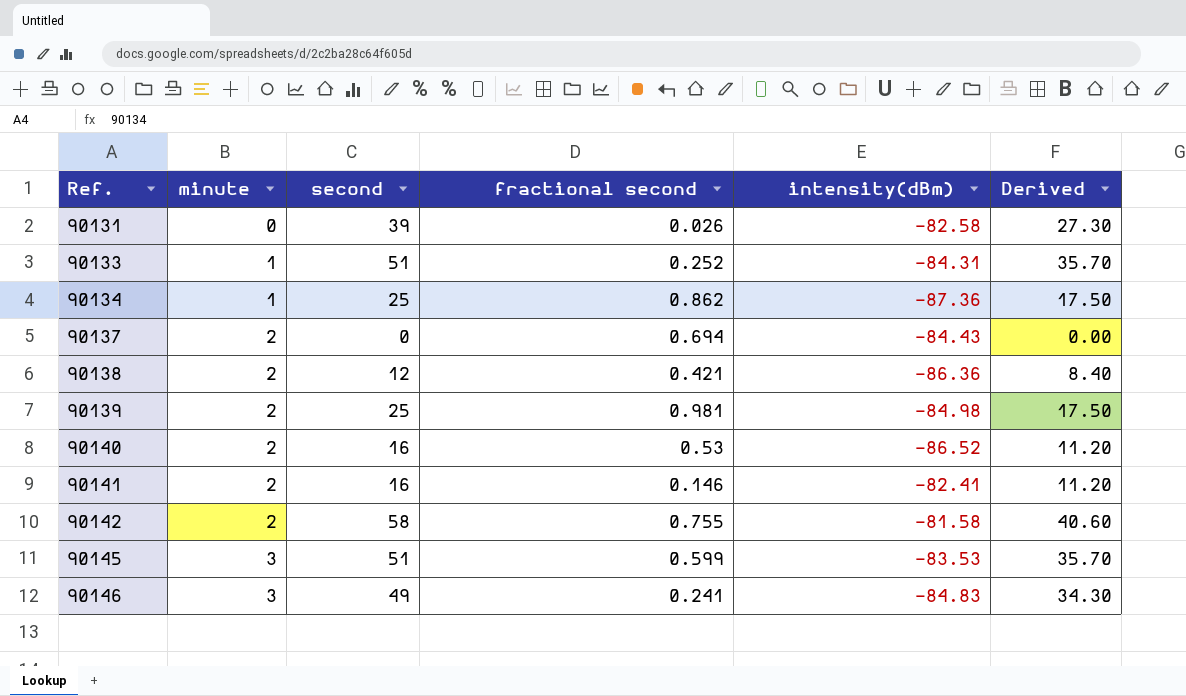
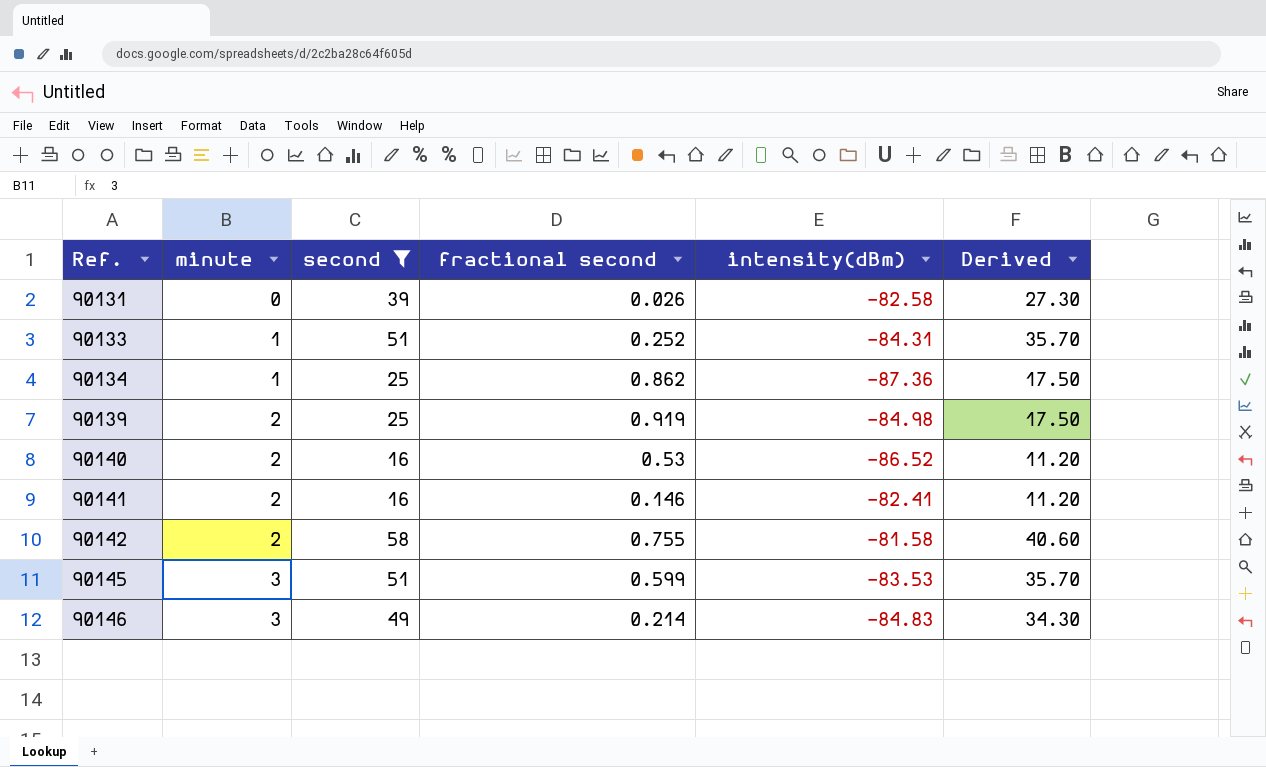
filter: none -> second >= 16
90139 | fractional second: 0.981 -> 0.919
90146 | fractional second: 0.241 -> 0.214

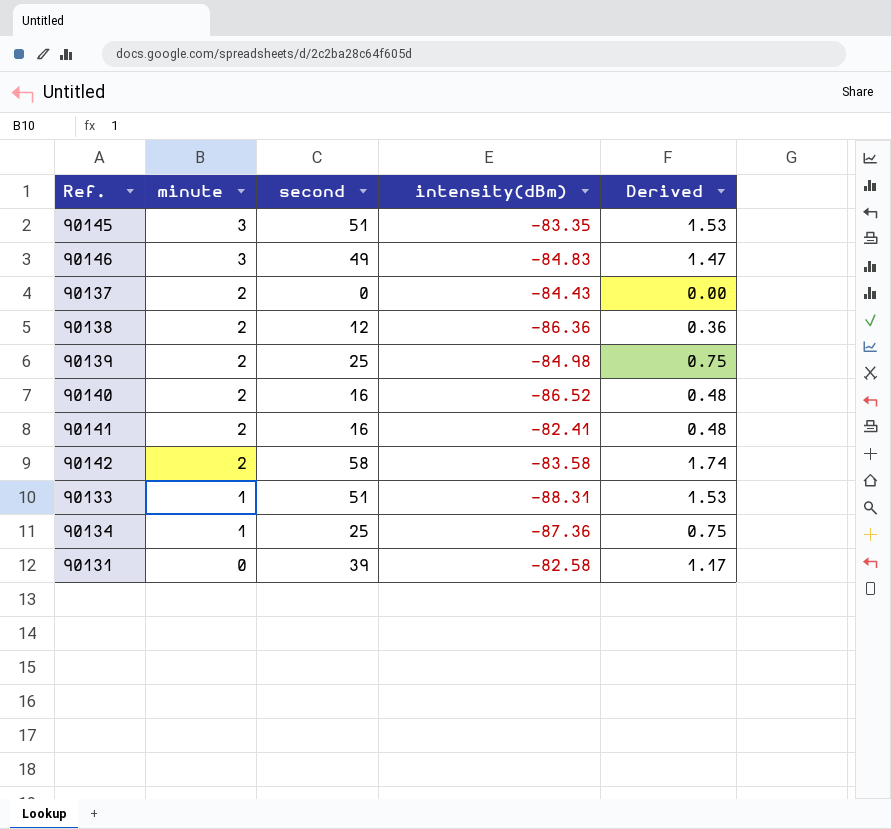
filter: second >= 16 -> none
row order: Ref. ascending -> minute descending
column fractional second | position: 4 -> none
column Derived | formula: [second] * 0.7 -> [second] * 0.03
90145 | intensity(dBm): -83.53 -> -83.35
90142 | intensity(dBm): -81.58 -> -83.58
90133 | intensity(dBm): -84.31 -> -88.31

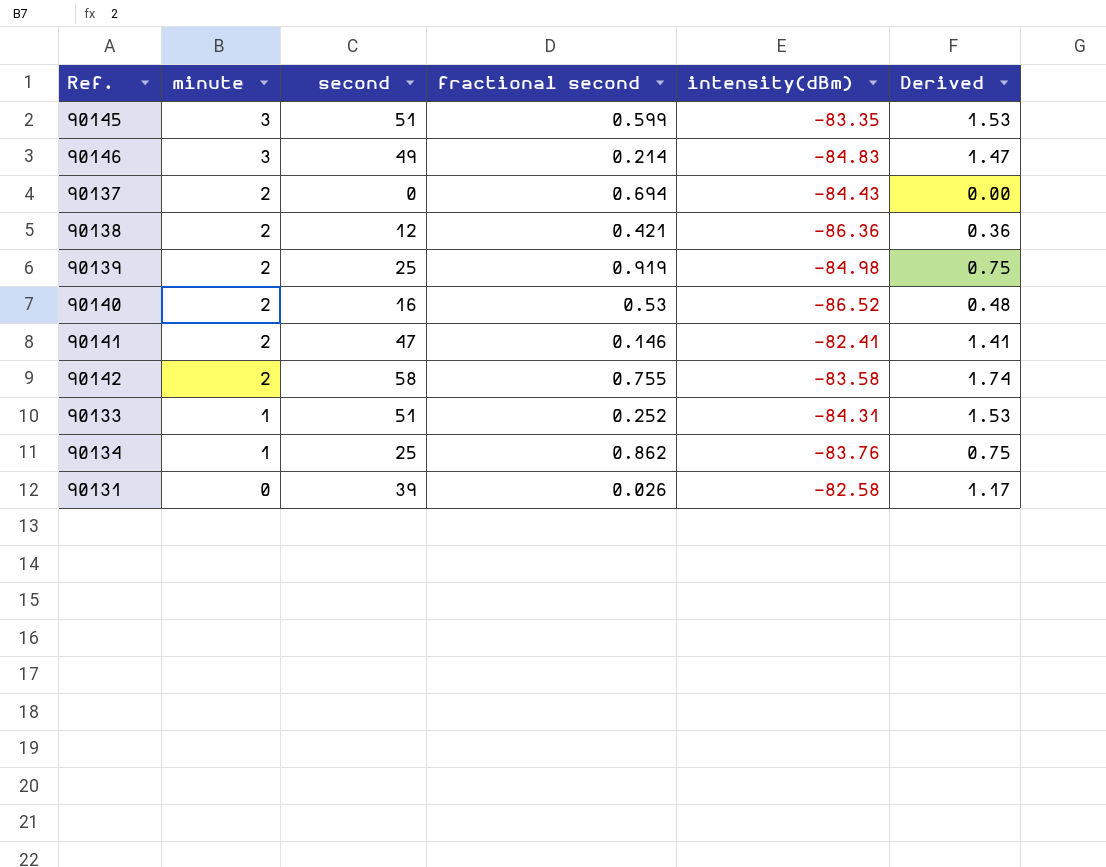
column fractional second | position: none -> 4
90141 | second: 16 -> 47
90141 | Derived: 0.48 -> 1.41
90133 | intensity(dBm): -88.31 -> -84.31
90134 | intensity(dBm): -87.36 -> -83.76

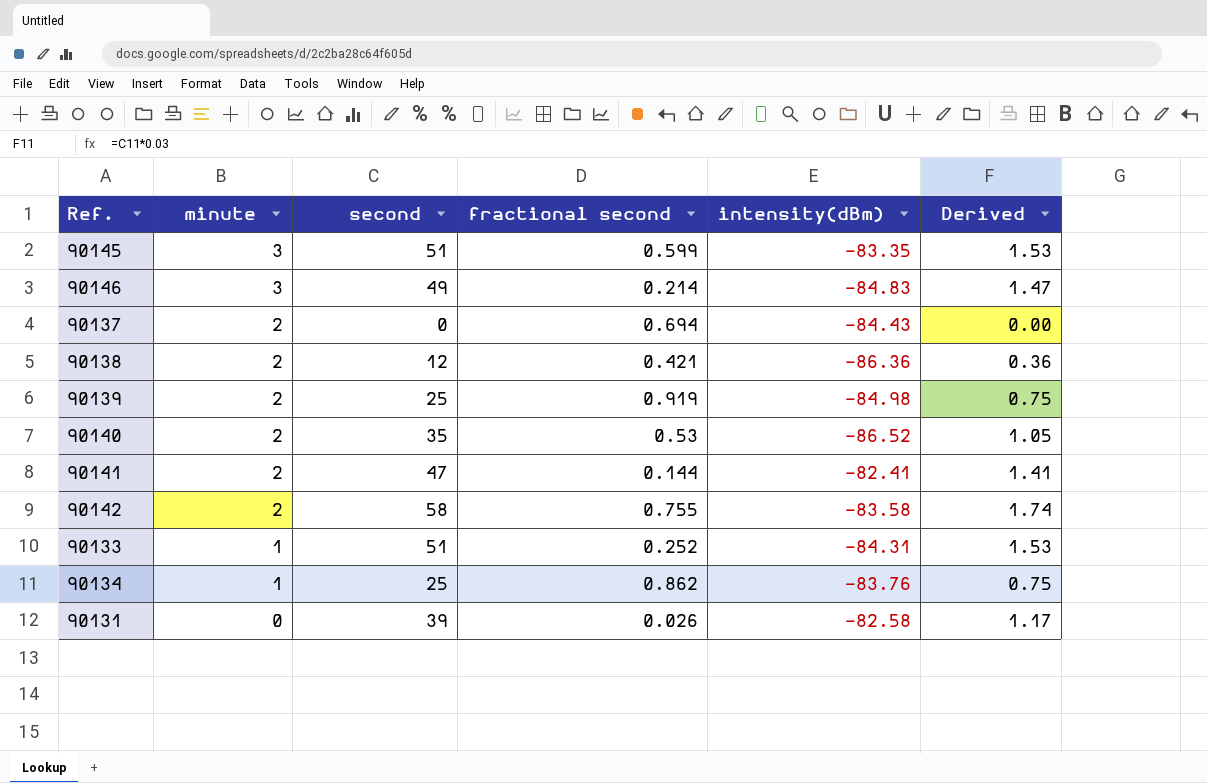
90140 | second: 16 -> 35
90140 | Derived: 0.48 -> 1.05
90141 | fractional second: 0.146 -> 0.144

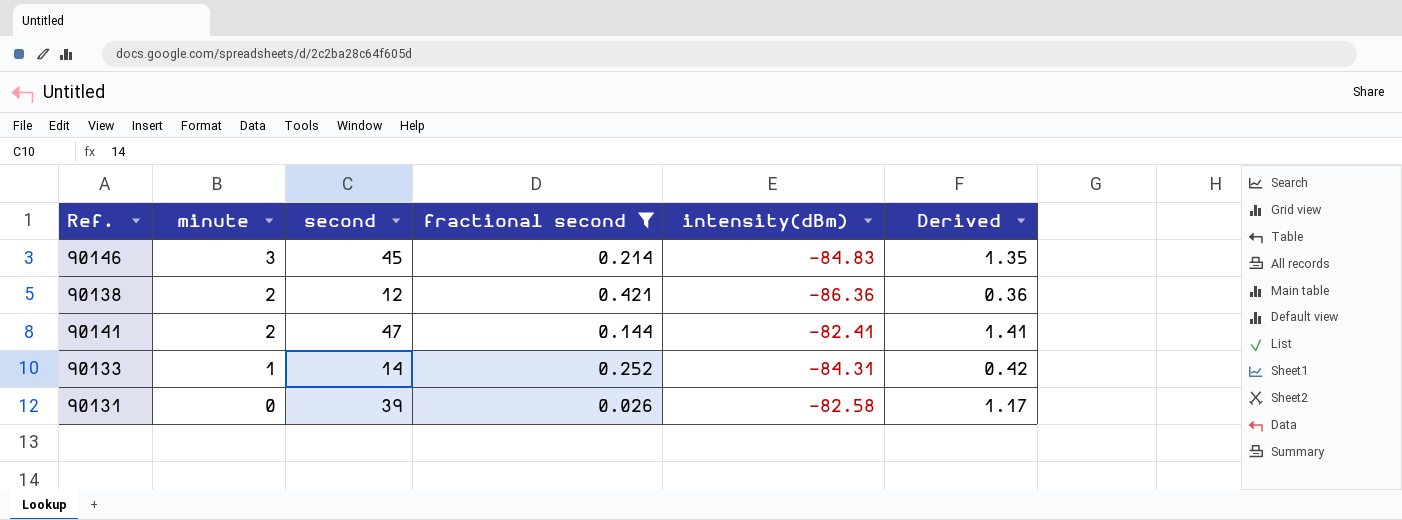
filter: none -> fractional second <= 0.421
90146 | second: 49 -> 45
90146 | Derived: 1.47 -> 1.35
90133 | second: 51 -> 14
90133 | Derived: 1.53 -> 0.42

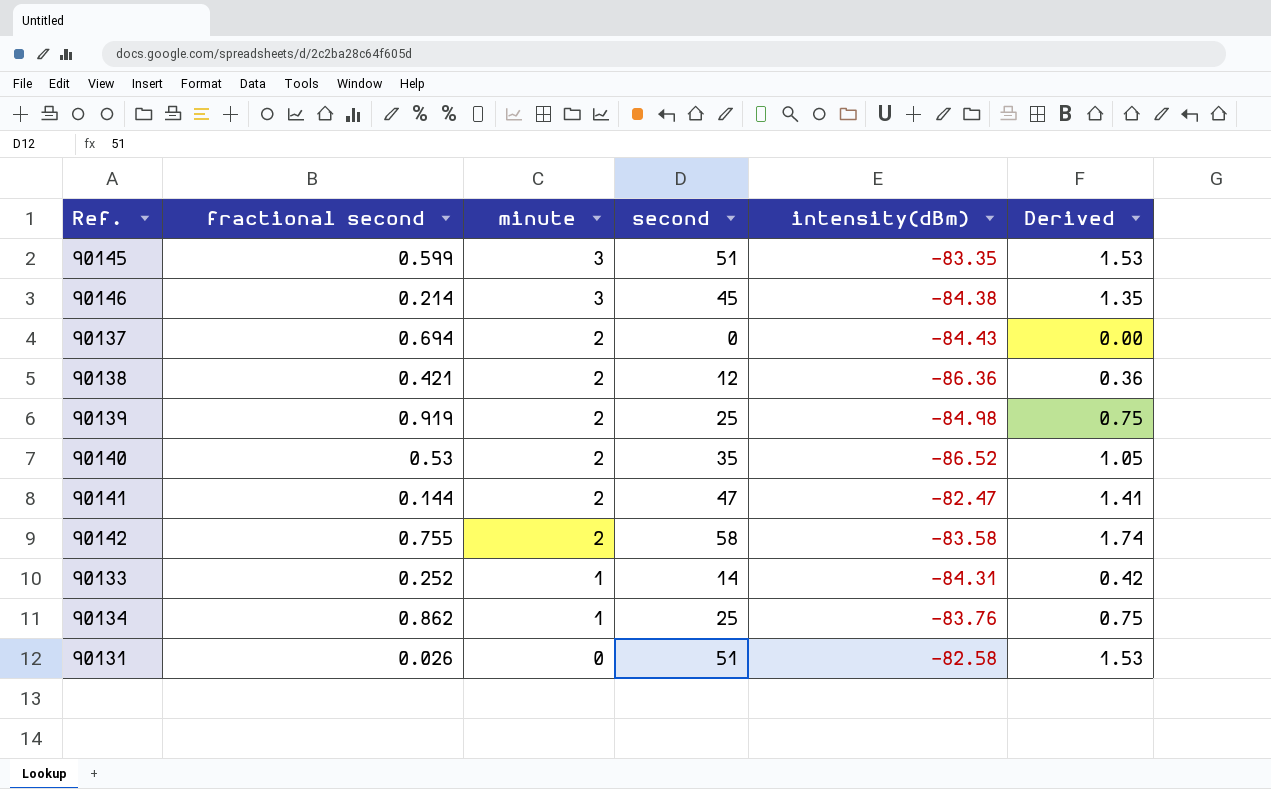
filter: fractional second <= 0.421 -> none
column fractional second | position: 4 -> 2
90146 | intensity(dBm): -84.83 -> -84.38
90141 | intensity(dBm): -82.41 -> -82.47
90131 | second: 39 -> 51
90131 | Derived: 1.17 -> 1.53

